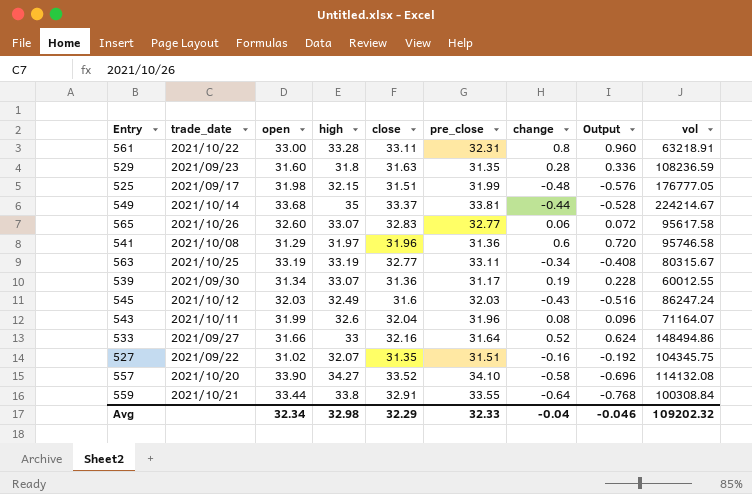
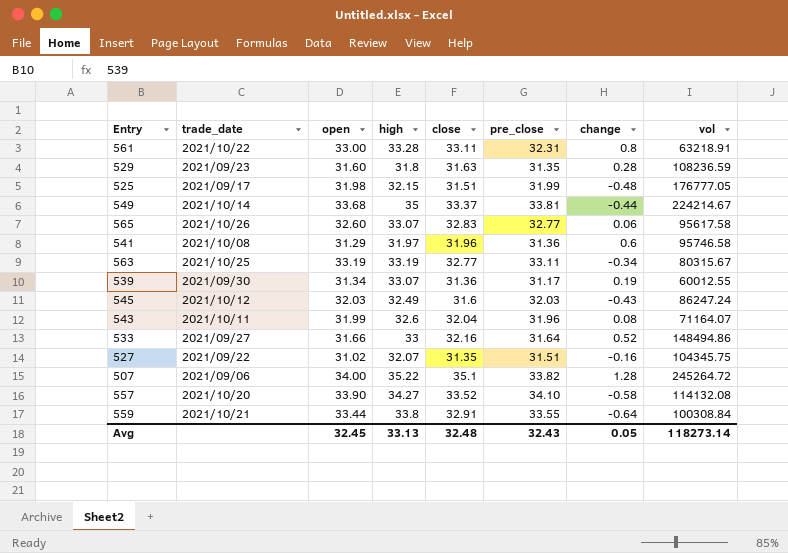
column Output | formula: [change] * 1.2 -> none
row 507: none -> 2021/09/06 | 34.00 | 35.22 | 35.1 | 33.82 | 1.28 | 245264.72
Avg | open: 32.34 -> 32.45
Avg | high: 32.98 -> 33.13
Avg | close: 32.29 -> 32.48
Avg | pre_close: 32.33 -> 32.43
Avg | change: -0.04 -> 0.05
Avg | vol: 109202.32 -> 118273.14

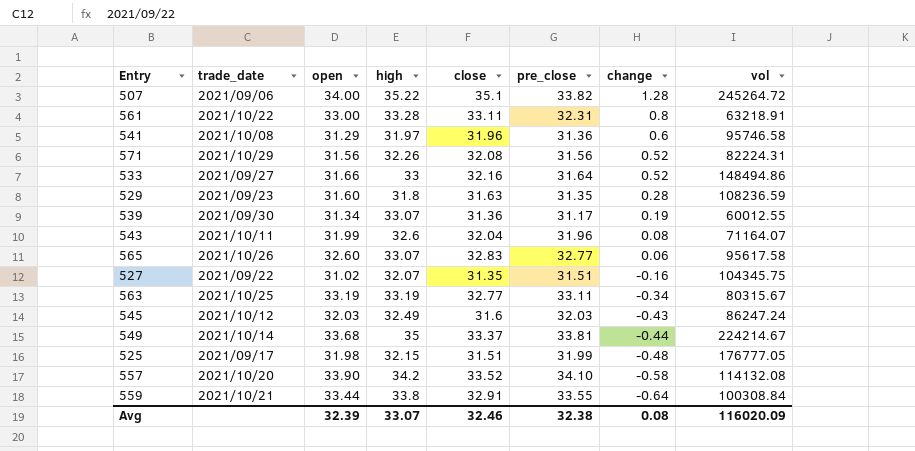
row order: none -> change descending
row 571: none -> 2021/10/29 | 31.56 | 32.26 | 32.08 | 31.56 | 0.52 | 82224.31
557 | high: 34.27 -> 34.2
Avg | open: 32.45 -> 32.39
Avg | high: 33.13 -> 33.07
Avg | close: 32.48 -> 32.46
Avg | pre_close: 32.43 -> 32.38
Avg | change: 0.05 -> 0.08
Avg | vol: 118273.14 -> 116020.09

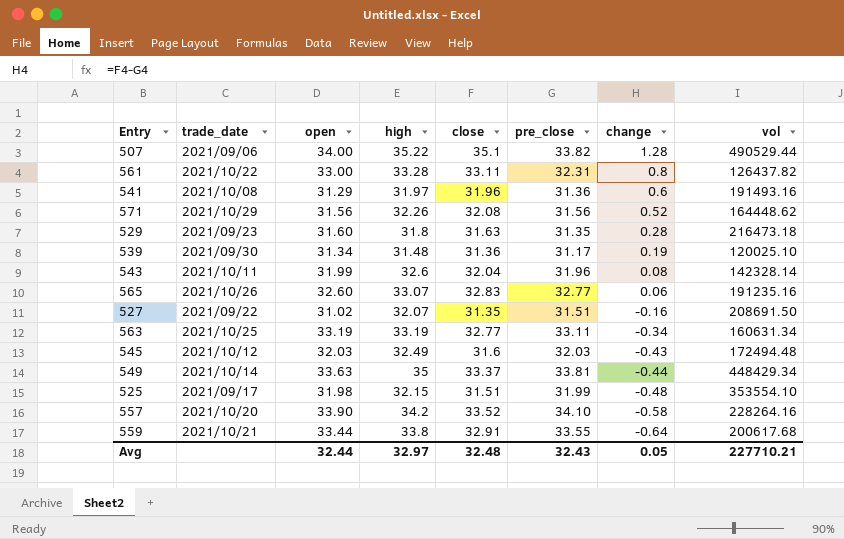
row 533: 2021/09/27 | 31.66 | 33 | 32.16 | 31.64 | 0.52 | 148494.86 -> none
507 | vol: 245264.72 -> 490529.44
561 | vol: 63218.91 -> 126437.82
541 | vol: 95746.58 -> 191493.16
571 | vol: 82224.31 -> 164448.62
529 | vol: 108236.59 -> 216473.18
539 | high: 33.07 -> 31.48
539 | vol: 60012.55 -> 120025.10
543 | vol: 71164.07 -> 142328.14
565 | vol: 95617.58 -> 191235.16
527 | vol: 104345.75 -> 208691.50
563 | vol: 80315.67 -> 160631.34
545 | vol: 86247.24 -> 172494.48
549 | open: 33.68 -> 33.63
549 | vol: 224214.67 -> 448429.34
525 | vol: 176777.05 -> 353554.10
557 | vol: 114132.08 -> 228264.16
559 | vol: 100308.84 -> 200617.68
Avg | open: 32.39 -> 32.44
Avg | high: 33.07 -> 32.97
Avg | close: 32.46 -> 32.48
Avg | pre_close: 32.38 -> 32.43
Avg | change: 0.08 -> 0.05
Avg | vol: 116020.09 -> 227710.21

